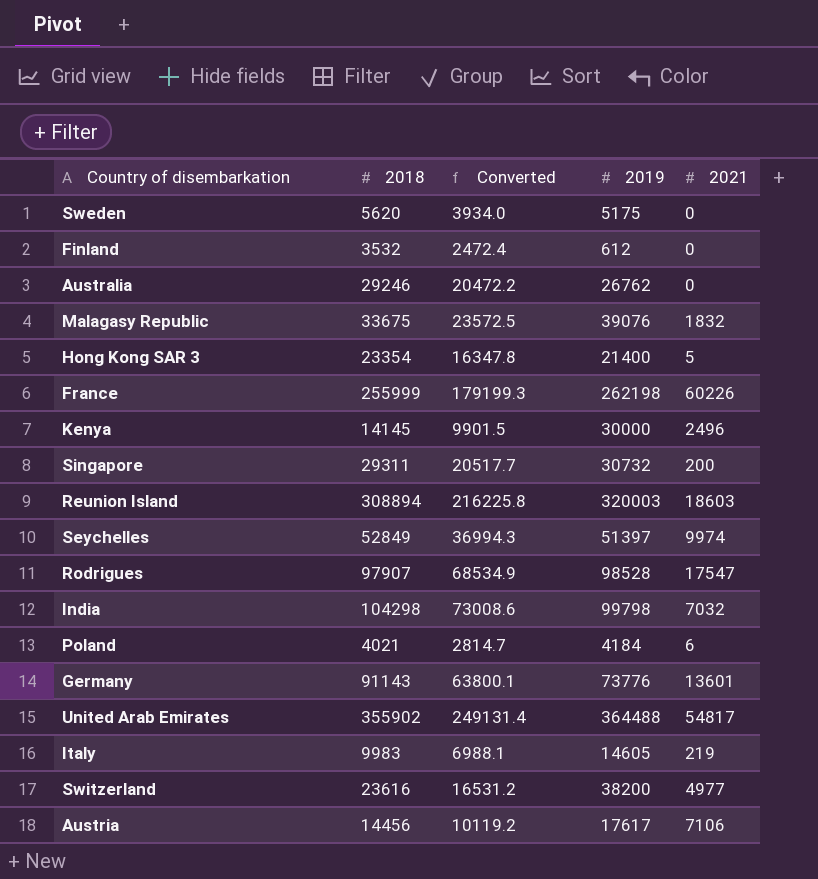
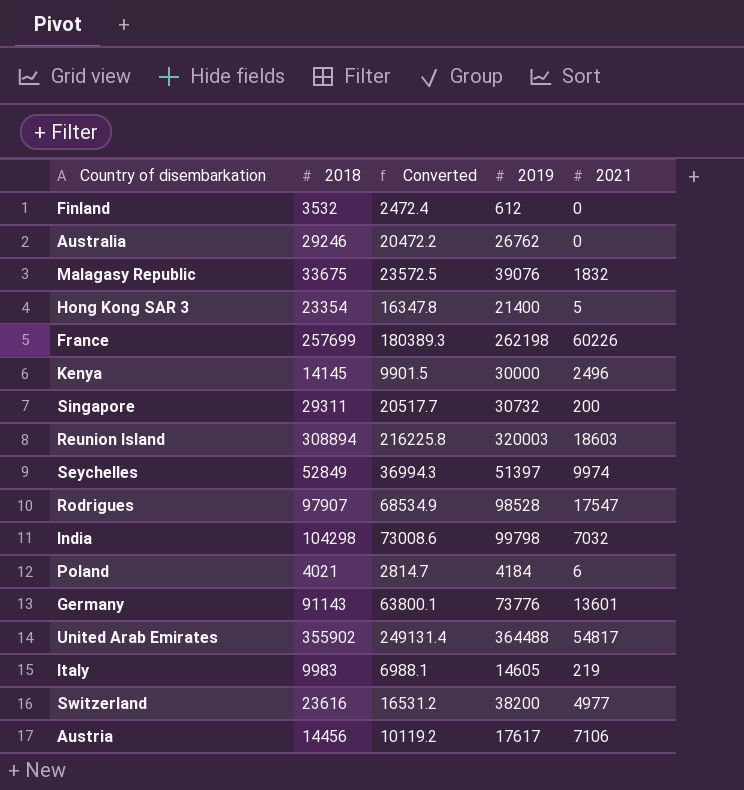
row Sweden: 5620 | 3934.0 | 5175 | 0 -> none
France | 2018: 255999 -> 257699
France | Converted: 179199.3 -> 180389.3

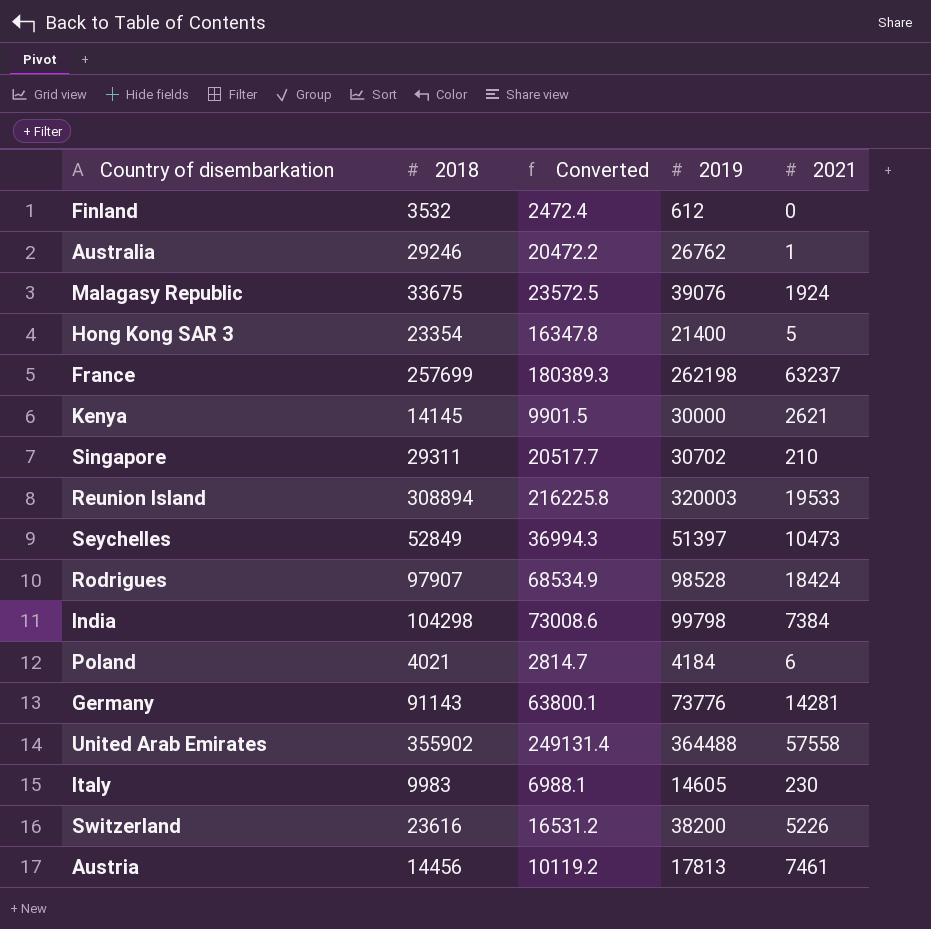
Australia | 2021: 0 -> 1
Malagasy Republic | 2021: 1832 -> 1924
France | 2021: 60226 -> 63237
Kenya | 2021: 2496 -> 2621
Singapore | 2019: 30732 -> 30702
Singapore | 2021: 200 -> 210
Reunion Island | 2021: 18603 -> 19533
Seychelles | 2021: 9974 -> 10473
Rodrigues | 2021: 17547 -> 18424
India | 2021: 7032 -> 7384
Germany | 2021: 13601 -> 14281
United Arab Emirates | 2021: 54817 -> 57558
Italy | 2021: 219 -> 230
Switzerland | 2021: 4977 -> 5226
Austria | 2019: 17617 -> 17813
Austria | 2021: 7106 -> 7461

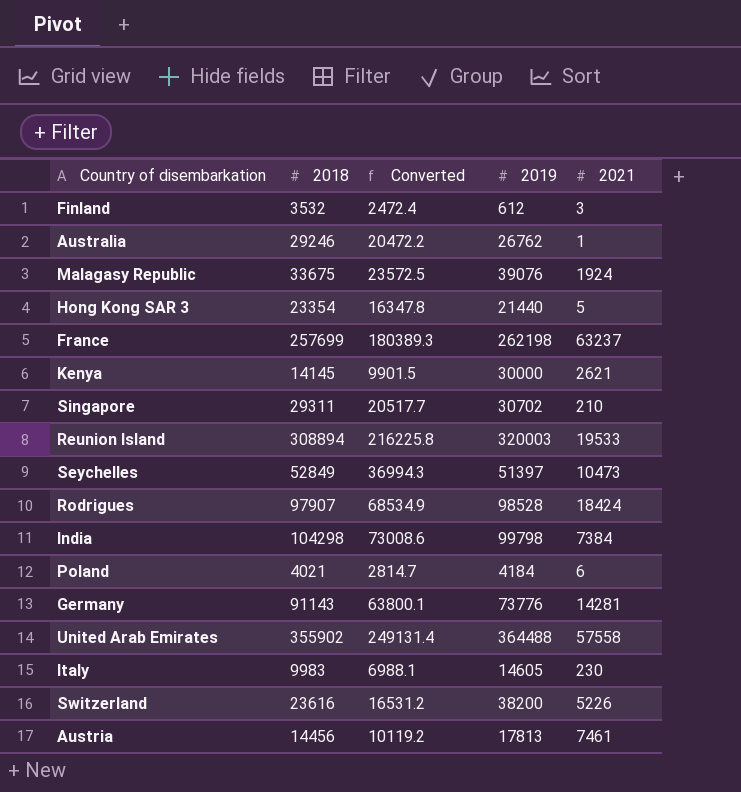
Finland | 2021: 0 -> 3
Hong Kong SAR 3 | 2019: 21400 -> 21440

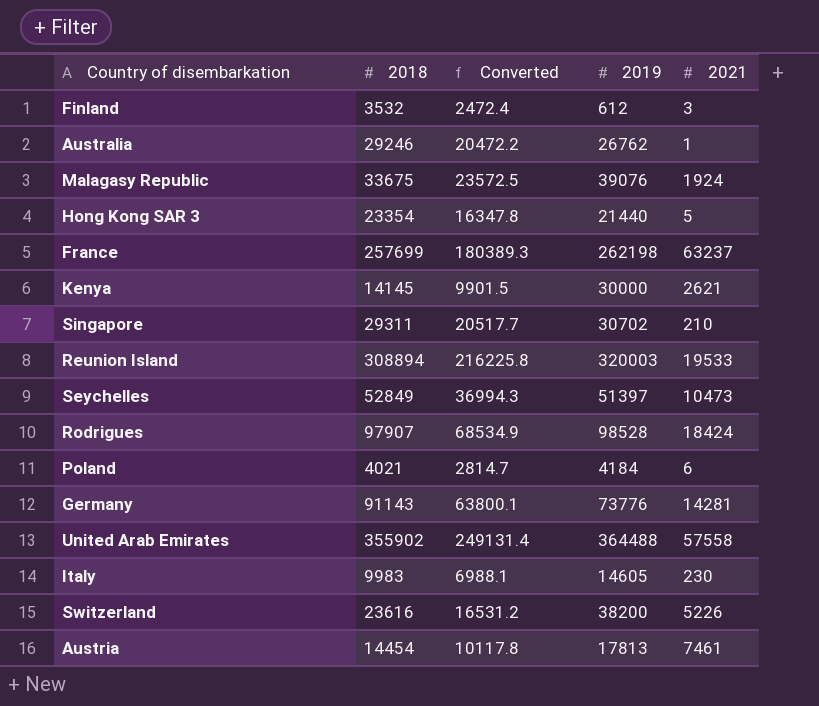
row India: 104298 | 73008.6 | 99798 | 7384 -> none
Austria | 2018: 14456 -> 14454
Austria | Converted: 10119.2 -> 10117.8

